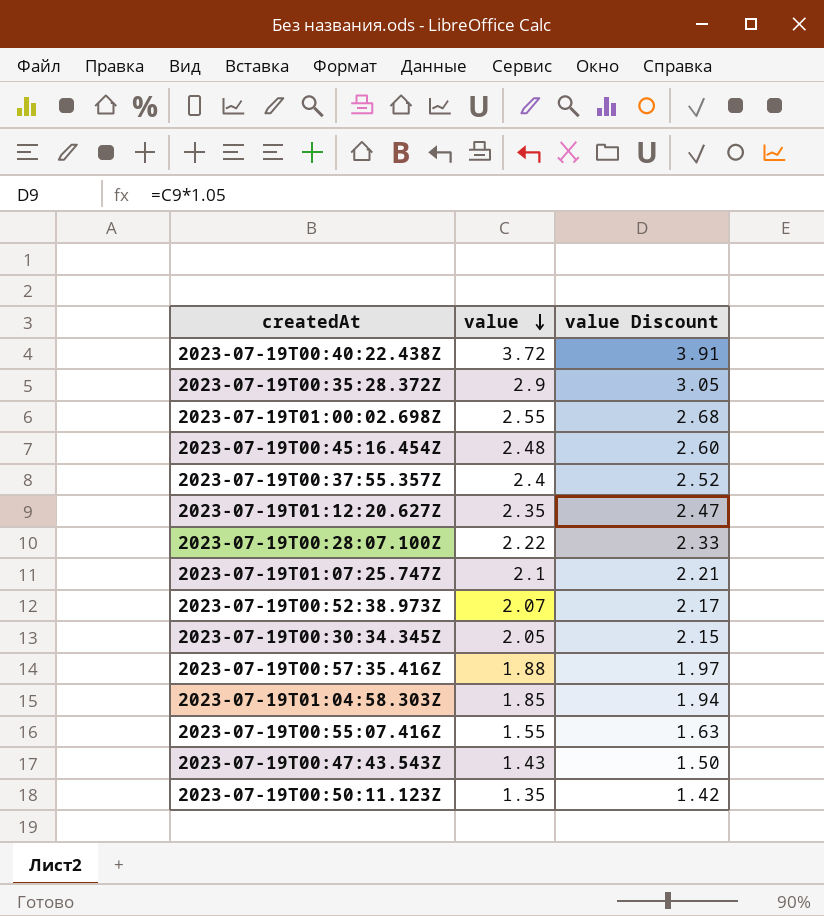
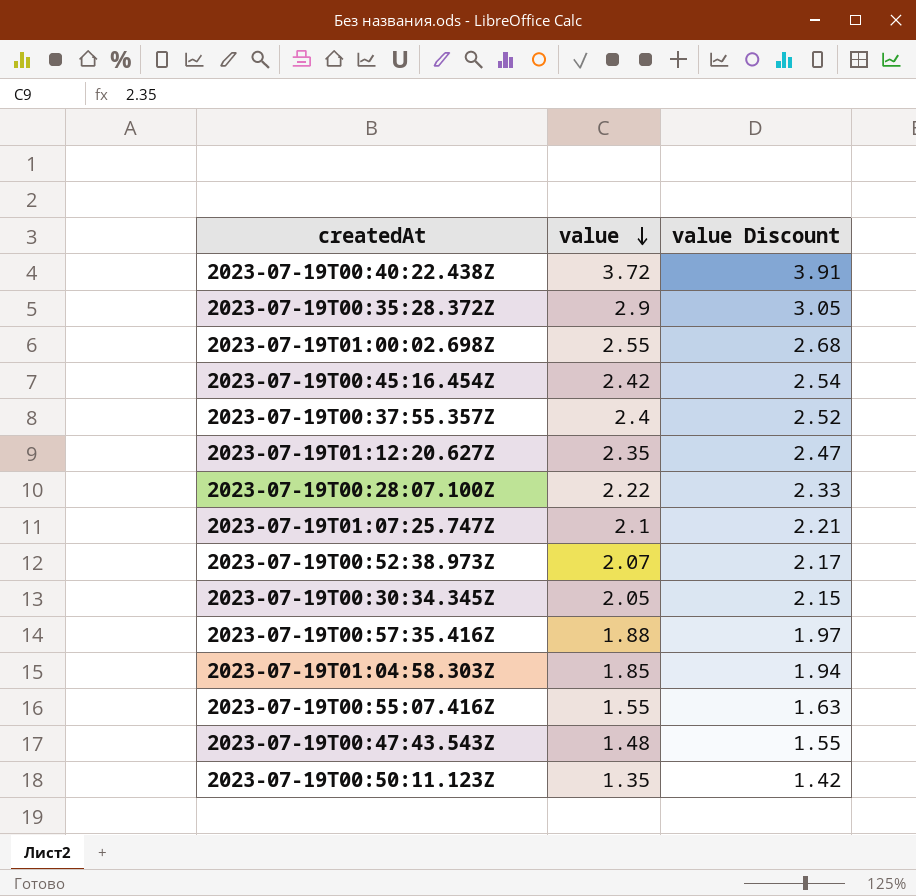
2023-07-19T00:45:16.454Z | value: 2.48 -> 2.42
2023-07-19T00:45:16.454Z | value Discount: 2.60 -> 2.54
2023-07-19T00:47:43.543Z | value: 1.43 -> 1.48
2023-07-19T00:47:43.543Z | value Discount: 1.50 -> 1.55

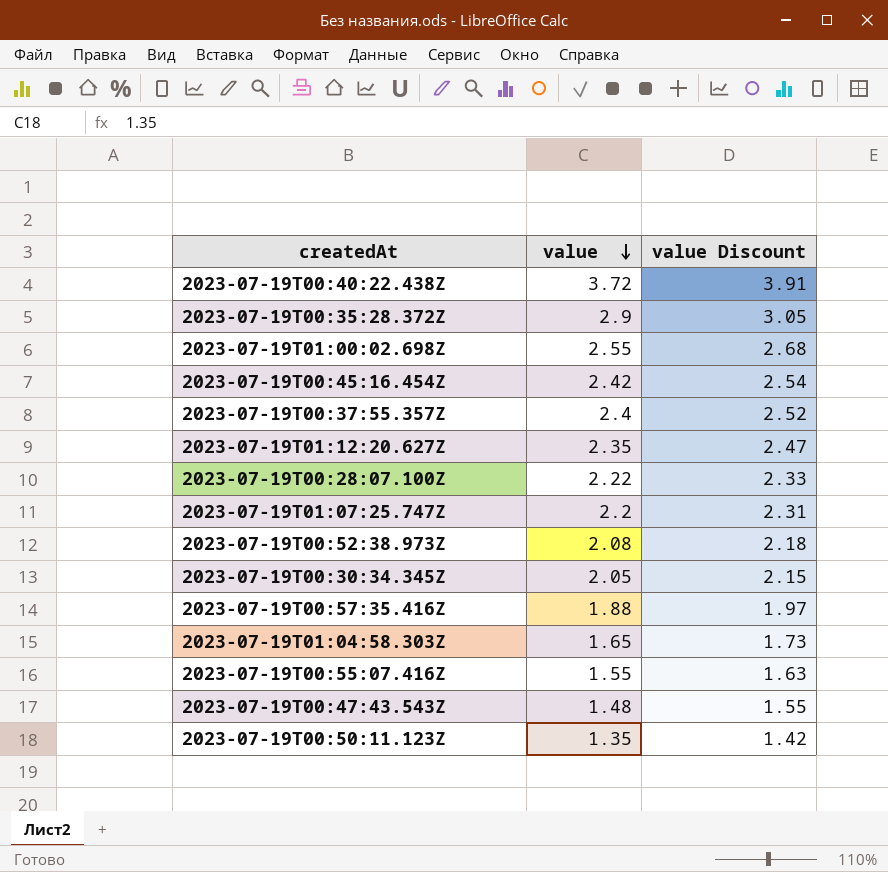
2023-07-19T01:07:25.747Z | value: 2.1 -> 2.2
2023-07-19T01:07:25.747Z | value Discount: 2.21 -> 2.31
2023-07-19T00:52:38.973Z | value: 2.07 -> 2.08
2023-07-19T00:52:38.973Z | value Discount: 2.17 -> 2.18
2023-07-19T01:04:58.303Z | value: 1.85 -> 1.65
2023-07-19T01:04:58.303Z | value Discount: 1.94 -> 1.73

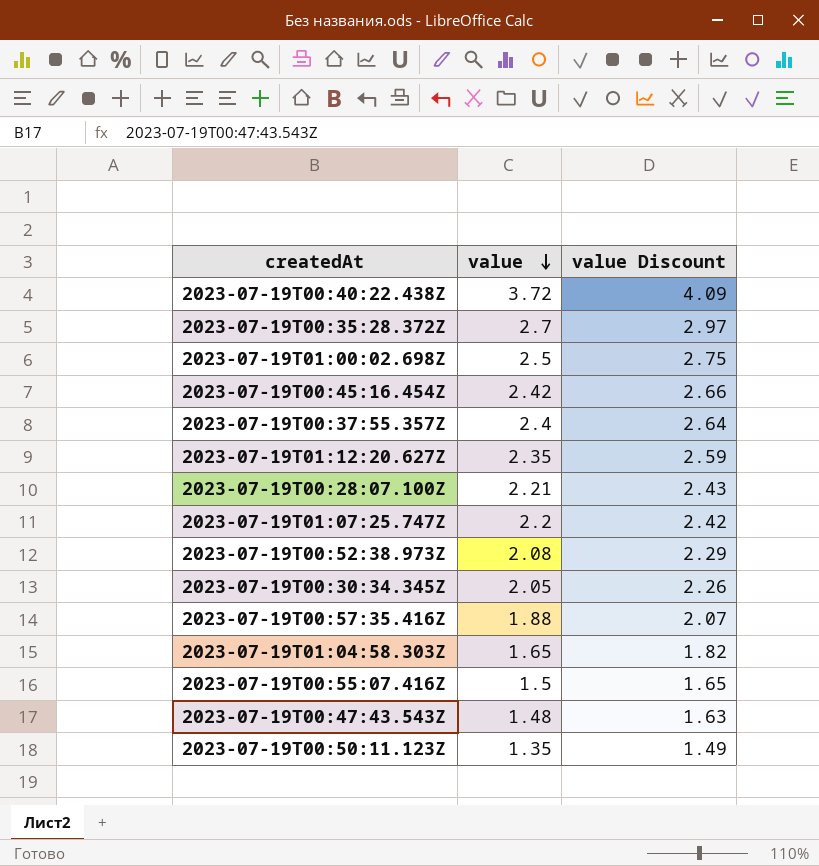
column value Discount | formula: [value] * 1.05 -> [value] * 1.1
2023-07-19T00:35:28.372Z | value: 2.9 -> 2.7
2023-07-19T01:00:02.698Z | value: 2.55 -> 2.5
2023-07-19T00:28:07.100Z | value: 2.22 -> 2.21
2023-07-19T00:55:07.416Z | value: 1.55 -> 1.5

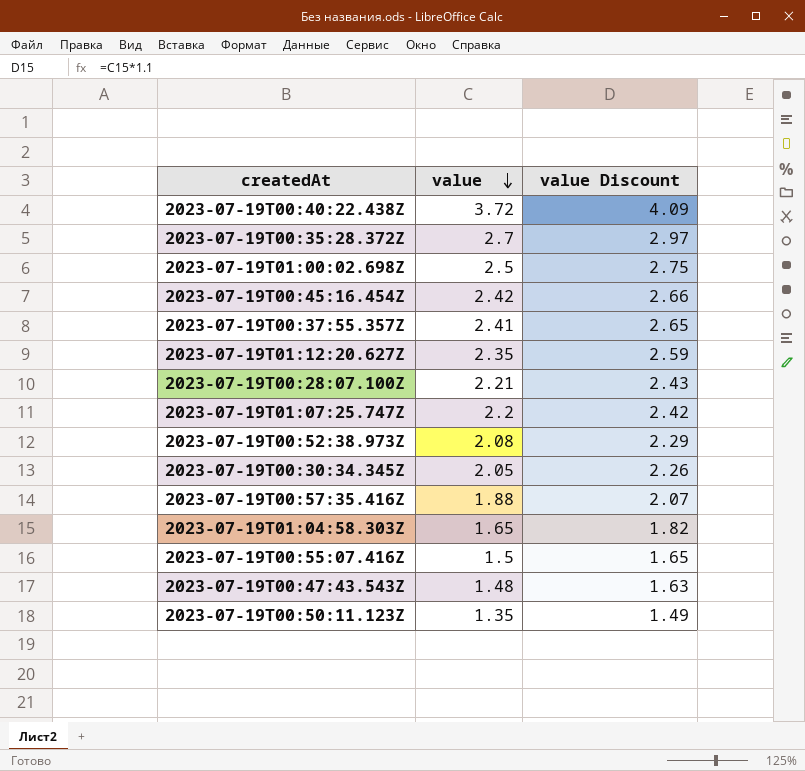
2023-07-19T00:37:55.357Z | value: 2.4 -> 2.41
2023-07-19T00:37:55.357Z | value Discount: 2.64 -> 2.65

